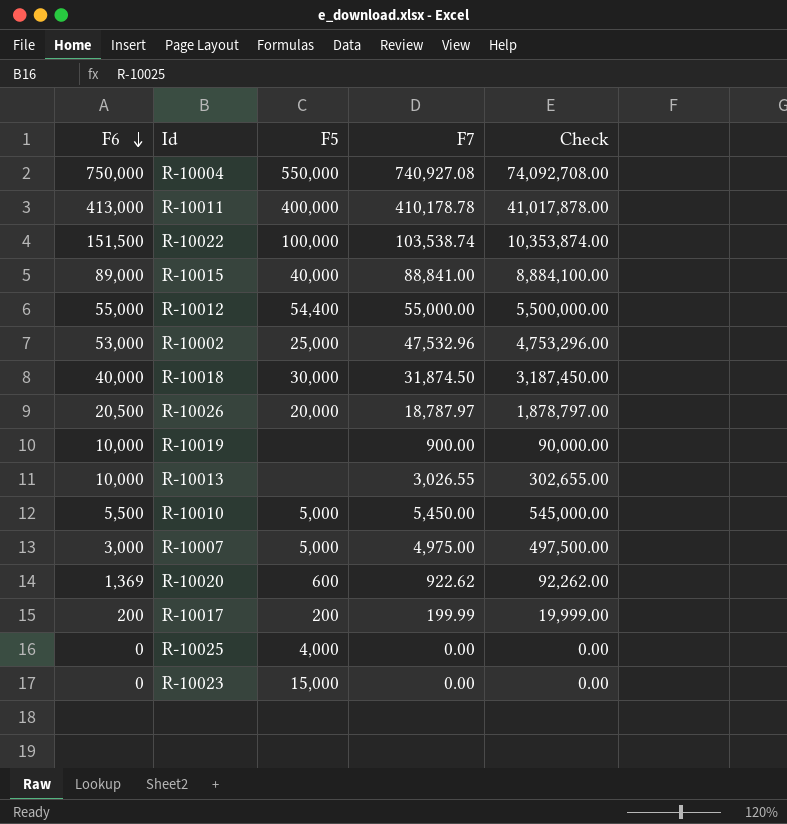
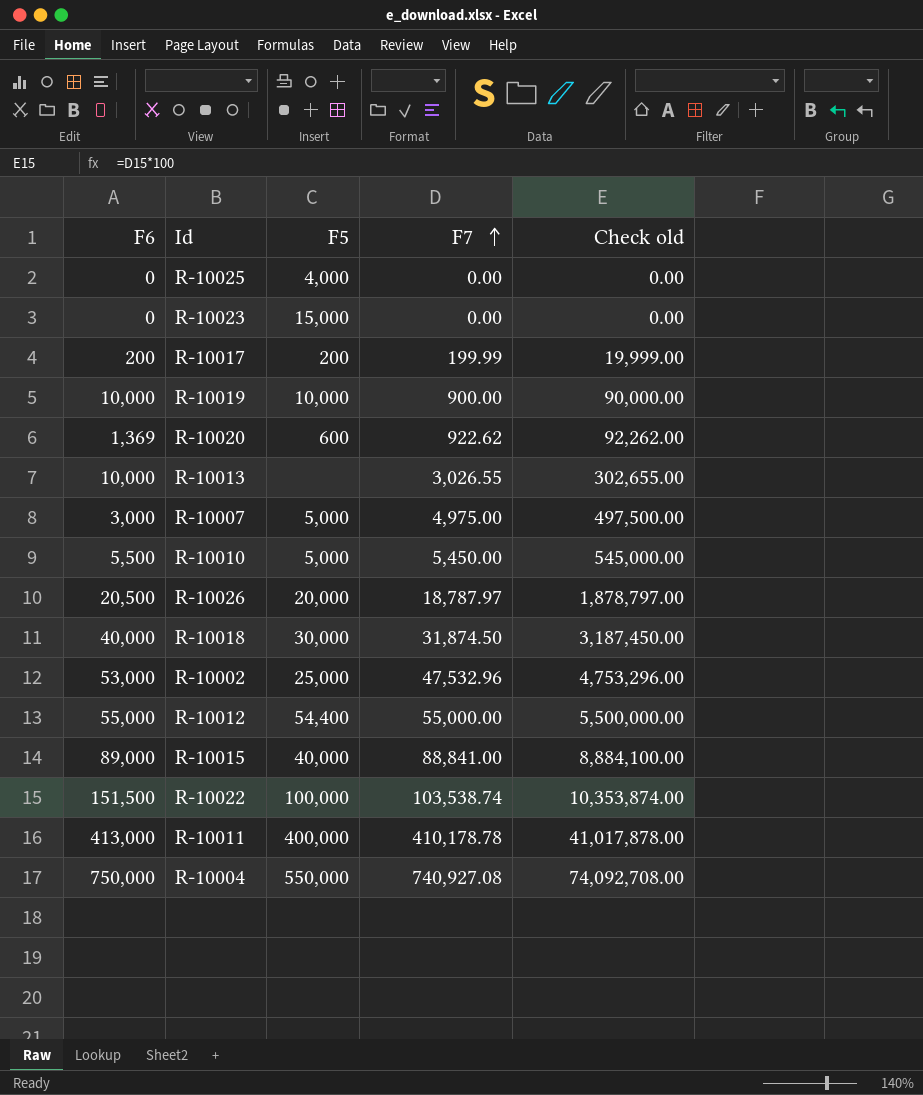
row order: F6 descending -> F7 ascending
column name: Check -> Check old
R-10019 | F5: none -> 10,000

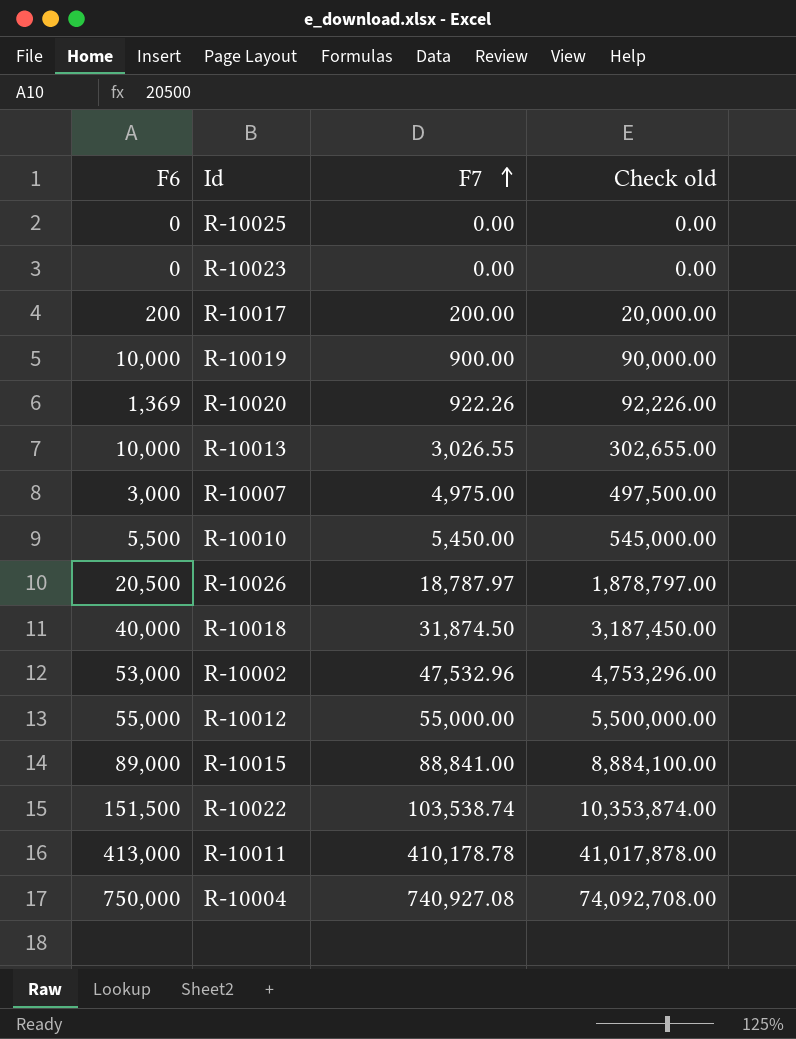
column F5 | position: 3 -> none
R-10017 | F7: 199.99 -> 200.00
R-10017 | Check old: 19,999.00 -> 20,000.00
R-10020 | F7: 922.62 -> 922.26
R-10020 | Check old: 92,262.00 -> 92,226.00

